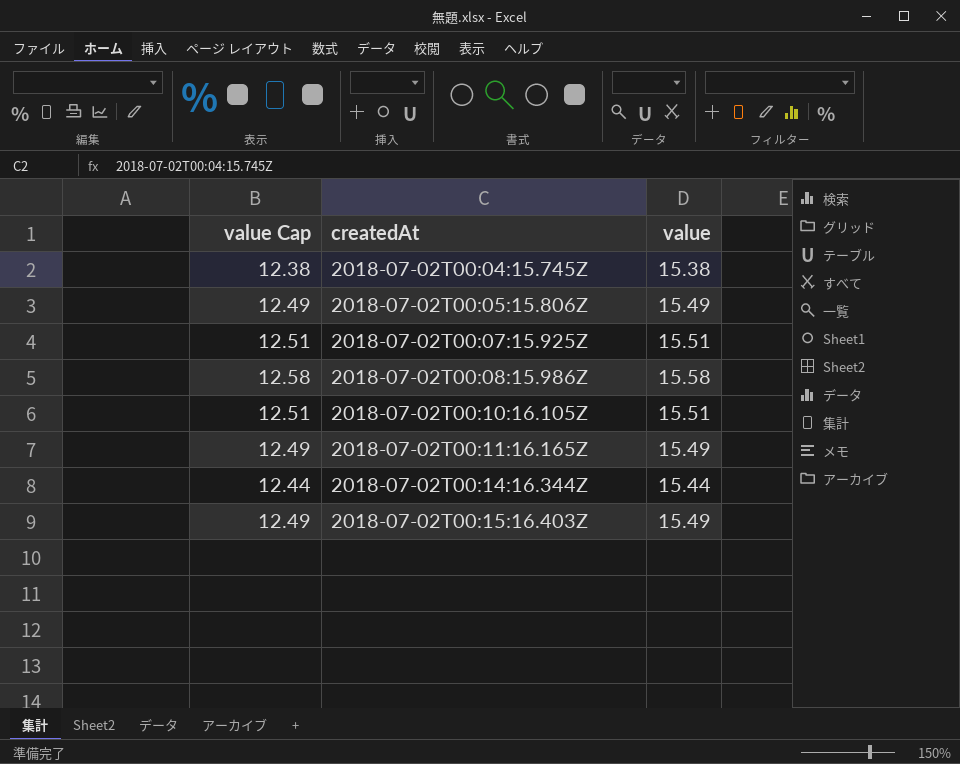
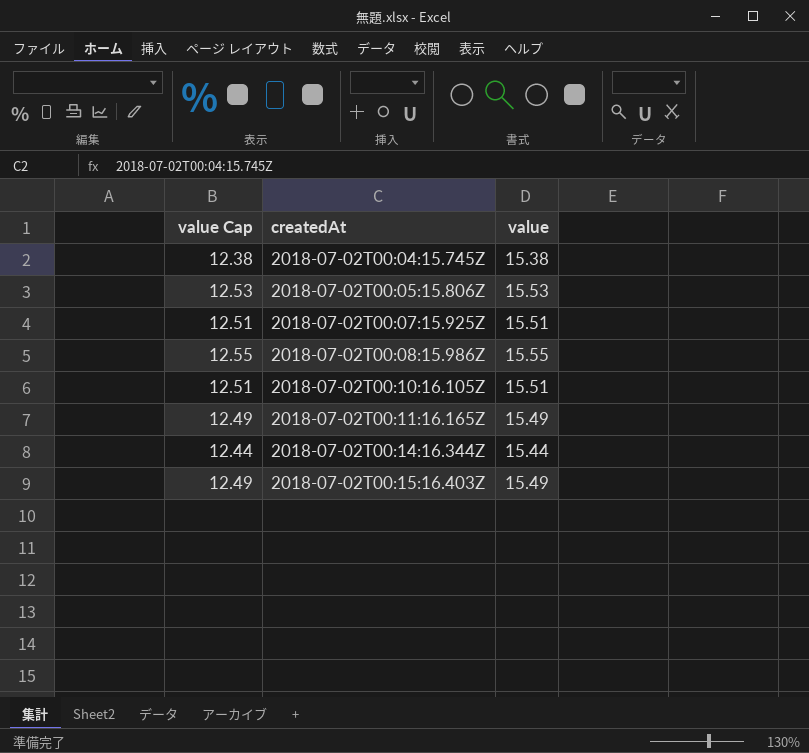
2018-07-02T00:05:15.806Z | value Cap: 12.49 -> 12.53
2018-07-02T00:05:15.806Z | value: 15.49 -> 15.53
2018-07-02T00:08:15.986Z | value Cap: 12.58 -> 12.55
2018-07-02T00:08:15.986Z | value: 15.58 -> 15.55

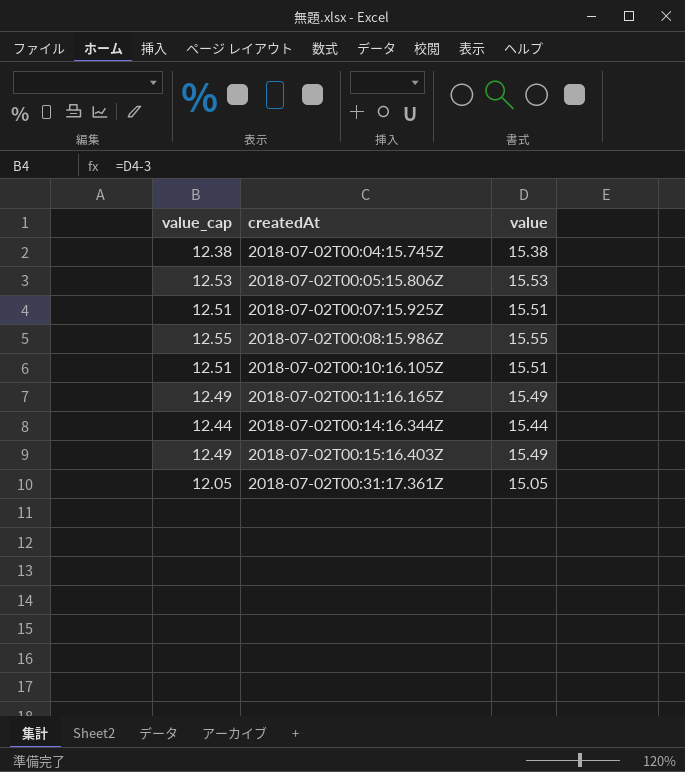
column name: value Cap -> value_cap
row 2018-07-02T00:31:17.361Z: none -> 12.05 | 15.05

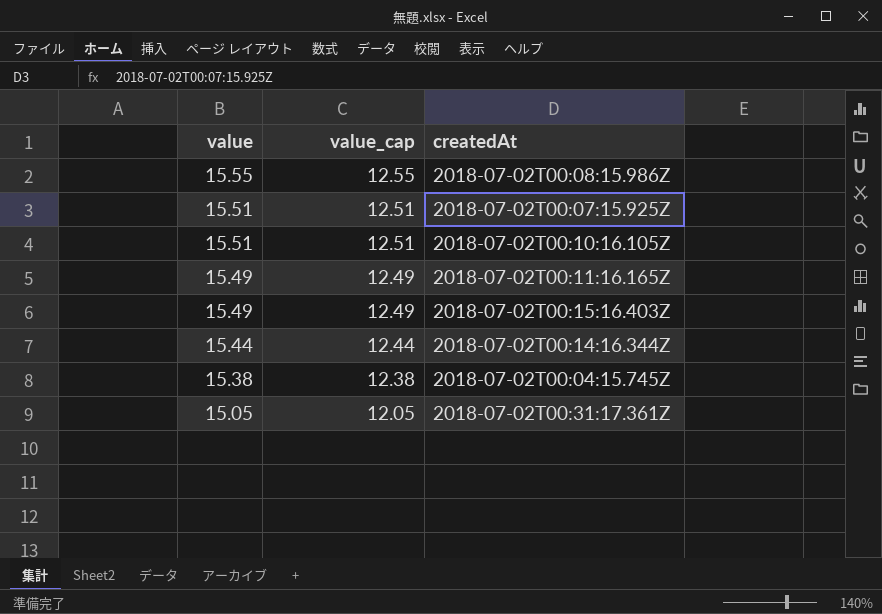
row order: createdAt ascending -> value descending
column value | position: 3 -> 1
row 2018-07-02T00:05:15.806Z: 12.53 | 15.53 -> none

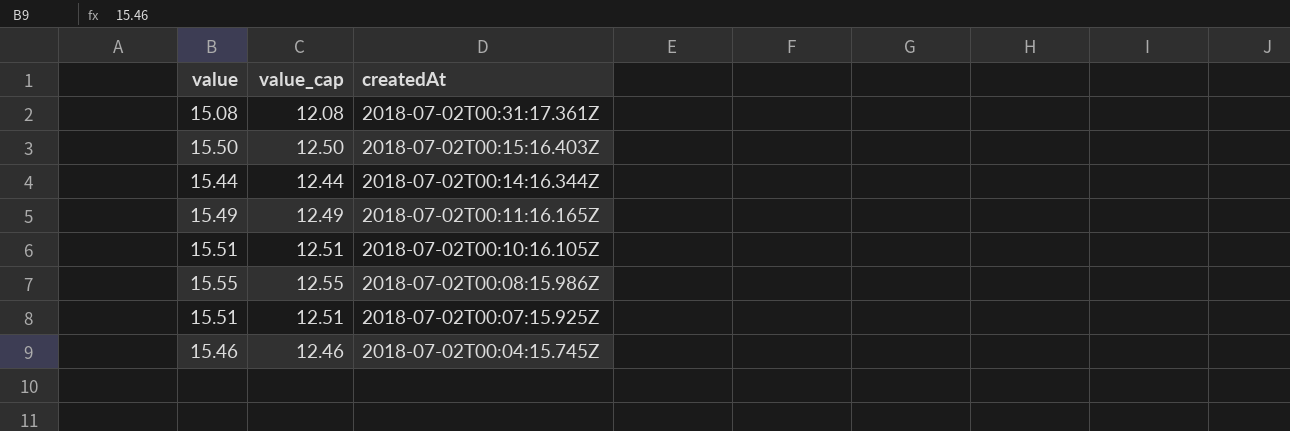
row order: value descending -> createdAt descending
2018-07-02T00:31:17.361Z | value: 15.05 -> 15.08
2018-07-02T00:31:17.361Z | value_cap: 12.05 -> 12.08
2018-07-02T00:15:16.403Z | value: 15.49 -> 15.50
2018-07-02T00:15:16.403Z | value_cap: 12.49 -> 12.50
2018-07-02T00:04:15.745Z | value: 15.38 -> 15.46
2018-07-02T00:04:15.745Z | value_cap: 12.38 -> 12.46

